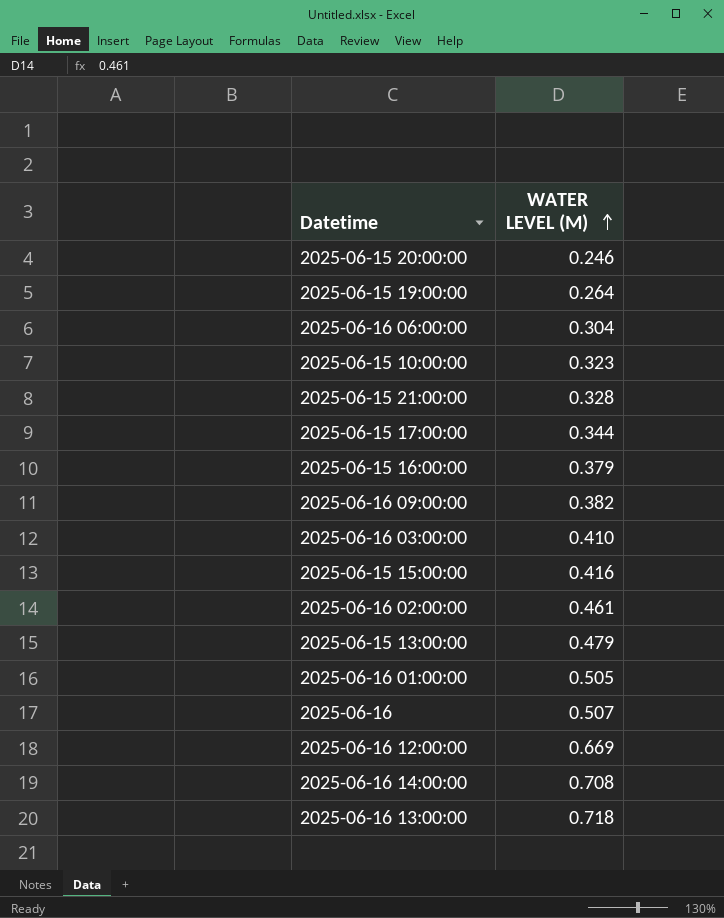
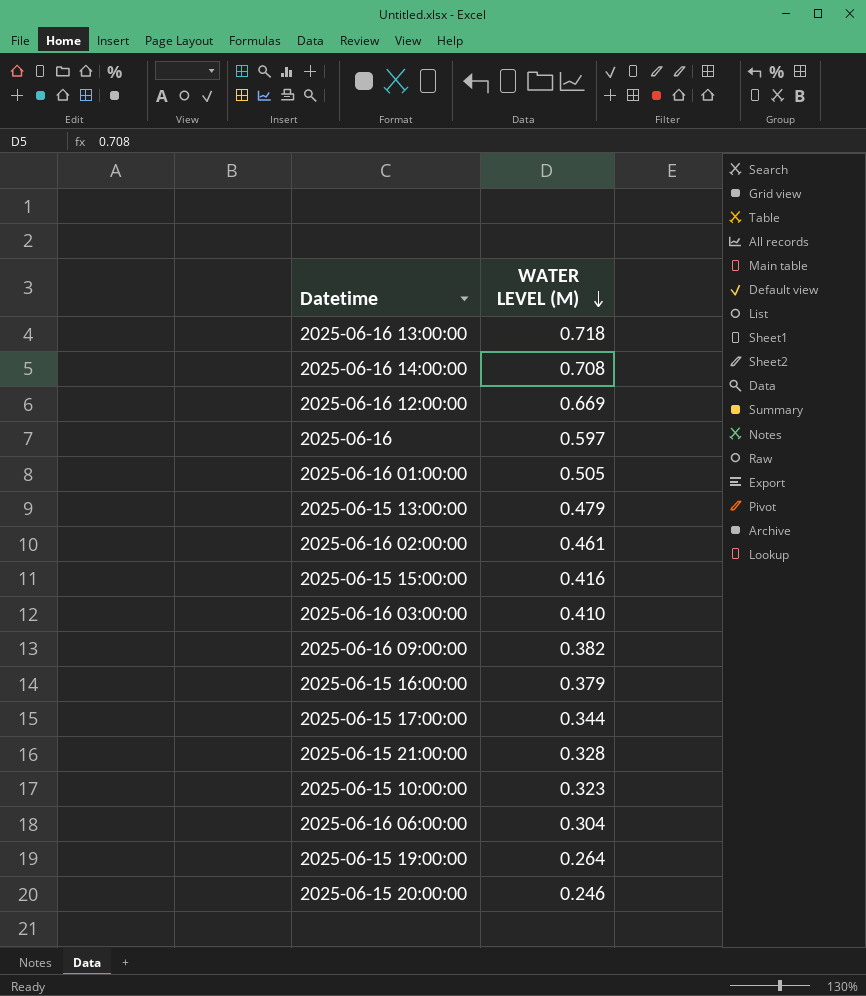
row order: WATER LEVEL (M) ascending -> WATER LEVEL (M) descending
2025-06-16 | WATER LEVEL (M): 0.507 -> 0.597

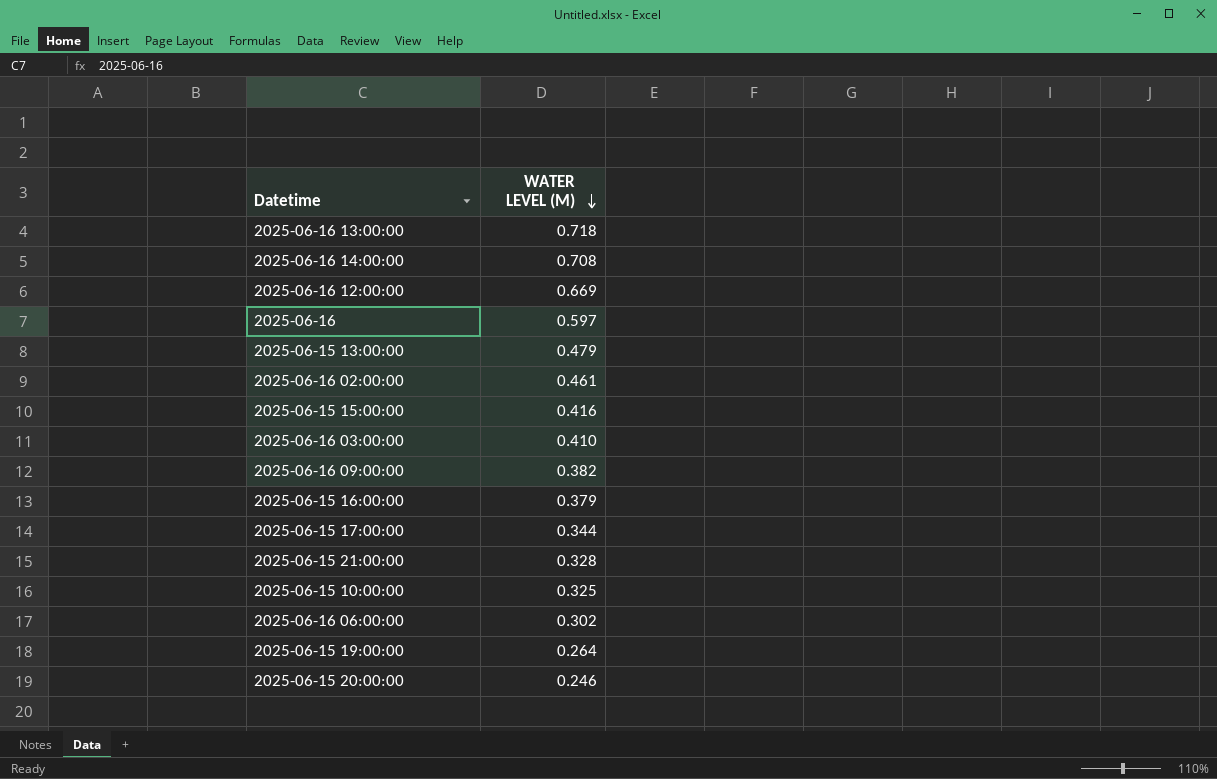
row 2025-06-16 01:00:00: 0.505 -> none
2025-06-15 10:00:00 | WATER LEVEL (M): 0.323 -> 0.325
2025-06-16 06:00:00 | WATER LEVEL (M): 0.304 -> 0.302

